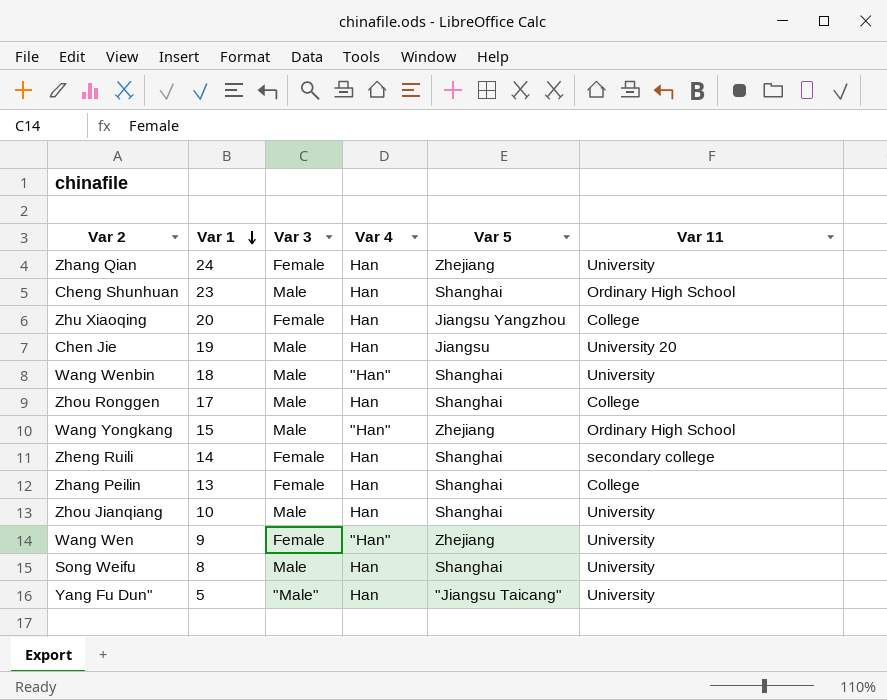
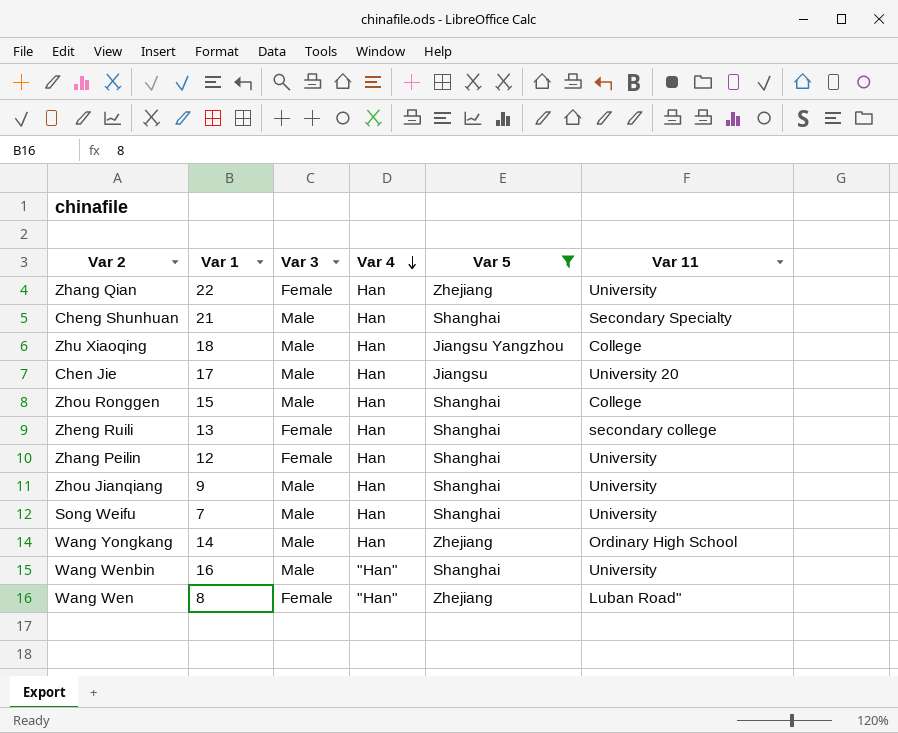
filter: none -> Var 5 != "Jiangsu Taicang"
row order: Var 1 descending -> Var 4 descending
Zhang Qian | Var 1: 24 -> 22
Cheng Shunhuan | Var 1: 23 -> 21
Cheng Shunhuan | Var 11: Ordinary High School -> Secondary Specialty
Zhu Xiaoqing | Var 1: 20 -> 18
Zhu Xiaoqing | Var 3: Female -> Male
Chen Jie | Var 1: 19 -> 17
Zhou Ronggen | Var 1: 17 -> 15
Zheng Ruili | Var 1: 14 -> 13
Zhang Peilin | Var 1: 13 -> 12
Zhang Peilin | Var 11: College -> University
Zhou Jianqiang | Var 1: 10 -> 9
Song Weifu | Var 1: 8 -> 7
Wang Yongkang | Var 1: 15 -> 14
Wang Yongkang | Var 4: "Han" -> Han
Wang Wenbin | Var 1: 18 -> 16
Wang Wen | Var 1: 9 -> 8
Wang Wen | Var 11: University -> Luban Road"

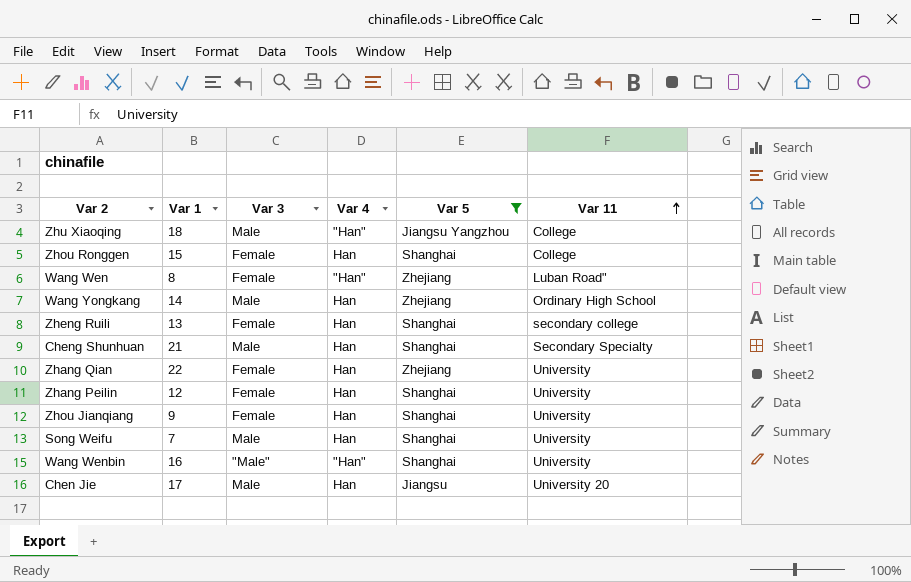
row order: Var 4 descending -> Var 11 ascending
Zhu Xiaoqing | Var 4: Han -> "Han"
Zhou Ronggen | Var 3: Male -> Female
Zhou Jianqiang | Var 3: Male -> Female
Wang Wenbin | Var 3: Male -> "Male"

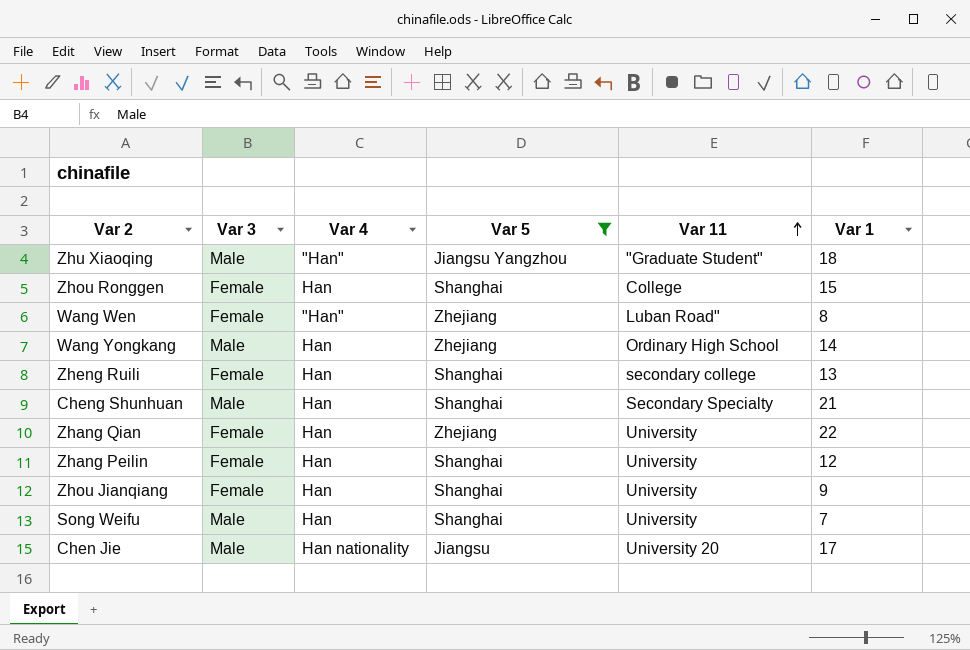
column Var 1 | position: 2 -> 6
row Wang Wenbin: 16 | "Male" | "Han" | Shanghai | University -> none
Zhu Xiaoqing | Var 11: College -> "Graduate Student"
Chen Jie | Var 4: Han -> Han nationality

